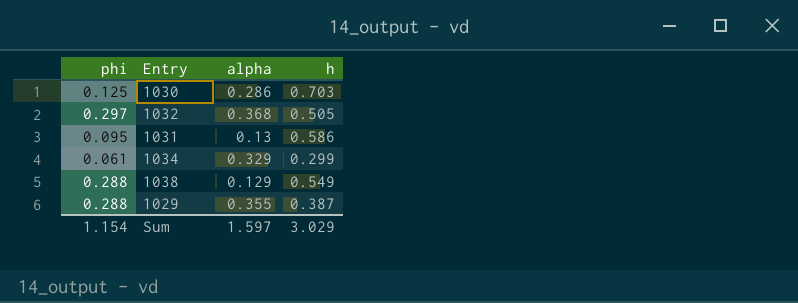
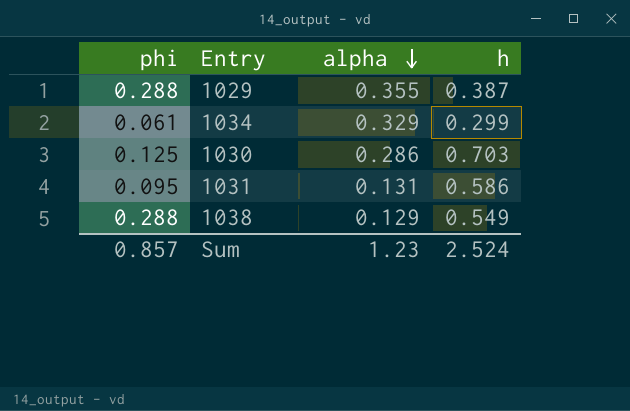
row order: none -> alpha descending
row 1032: 0.297 | 0.368 | 0.505 -> none
1031 | alpha: 0.13 -> 0.131
Sum | phi: 1.154 -> 0.857
Sum | alpha: 1.597 -> 1.23
Sum | h: 3.029 -> 2.524

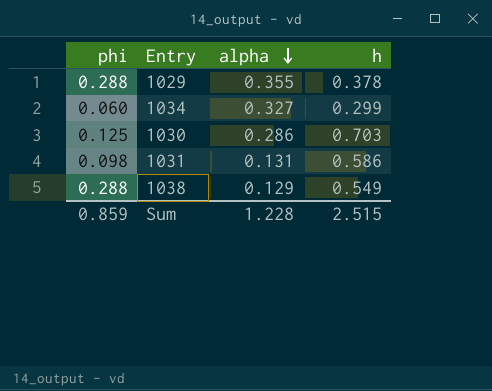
1029 | h: 0.387 -> 0.378
1034 | phi: 0.061 -> 0.060
1034 | alpha: 0.329 -> 0.327
1031 | phi: 0.095 -> 0.098
Sum | phi: 0.857 -> 0.859
Sum | alpha: 1.23 -> 1.228
Sum | h: 2.524 -> 2.515

